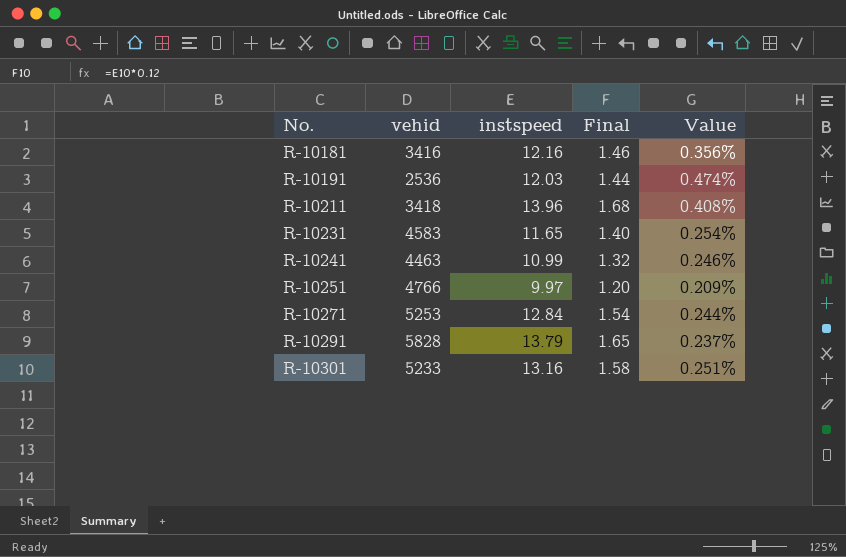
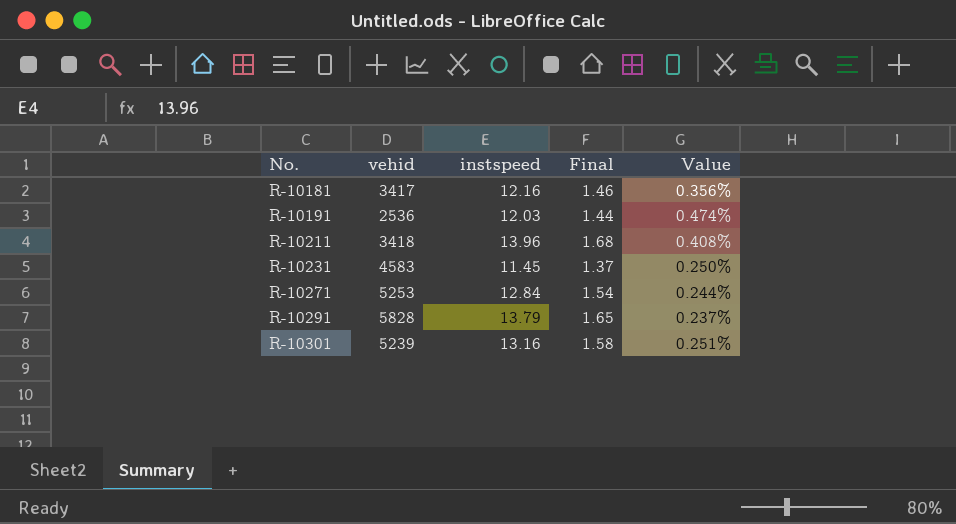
row R-10241: 4463 | 10.99 | 1.32 | 0.246% -> none
row R-10251: 4766 | 9.97 | 1.20 | 0.209% -> none
R-10181 | vehid: 3416 -> 3417
R-10231 | instspeed: 11.65 -> 11.45
R-10231 | Final: 1.40 -> 1.37
R-10231 | Value: 0.254% -> 0.250%
R-10301 | vehid: 5233 -> 5239

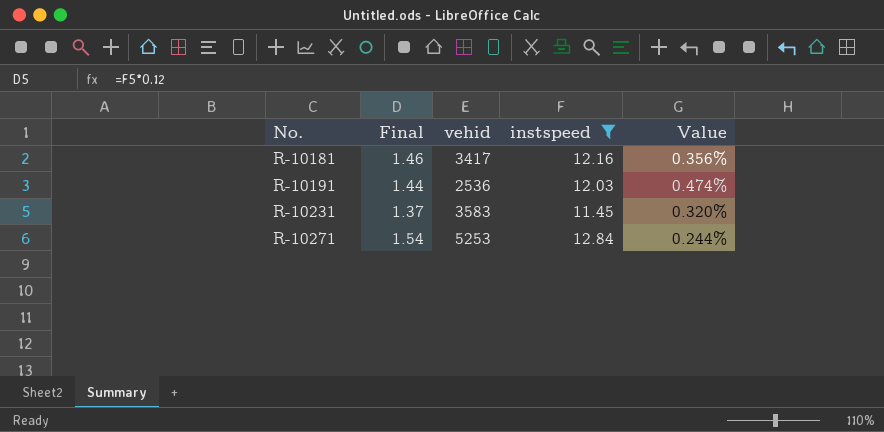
filter: none -> instspeed <= 12.84
column Final | position: 4 -> 2
R-10231 | vehid: 4583 -> 3583
R-10231 | Value: 0.250% -> 0.320%

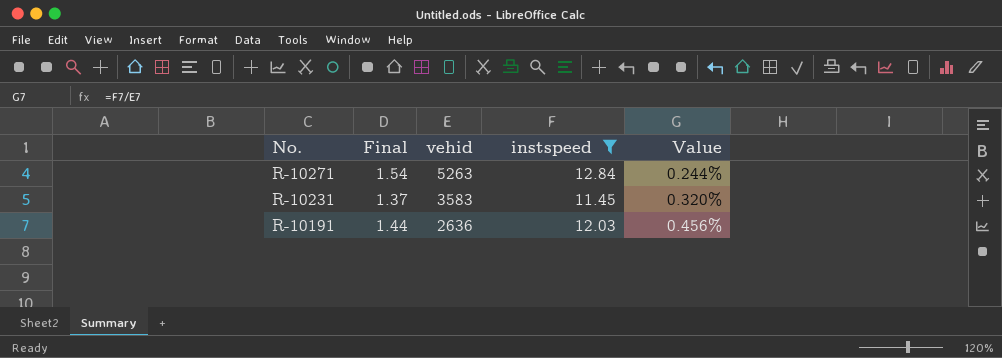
row order: No. ascending -> No. descending
row R-10181: 1.46 | 3417 | 12.16 | 0.356% -> none
R-10271 | vehid: 5253 -> 5263
R-10191 | vehid: 2536 -> 2636
R-10191 | Value: 0.474% -> 0.456%

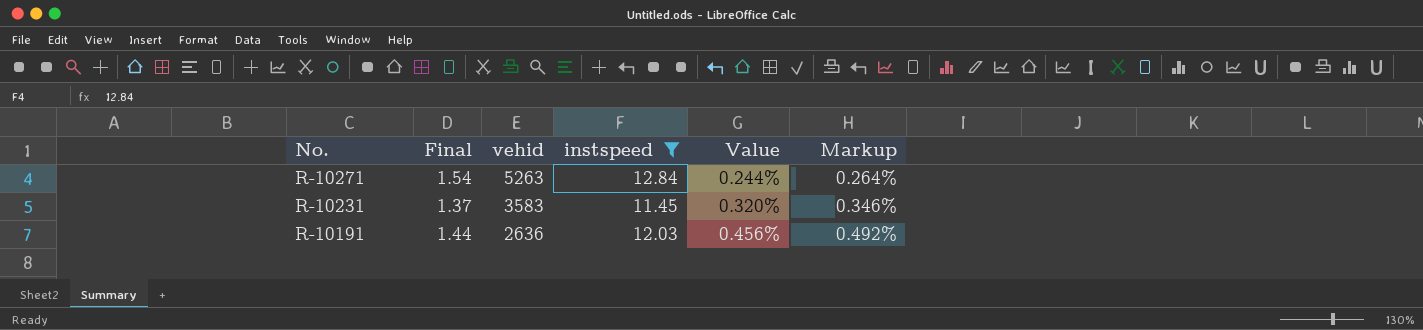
column Markup | formula: none -> [Value] * 1.08

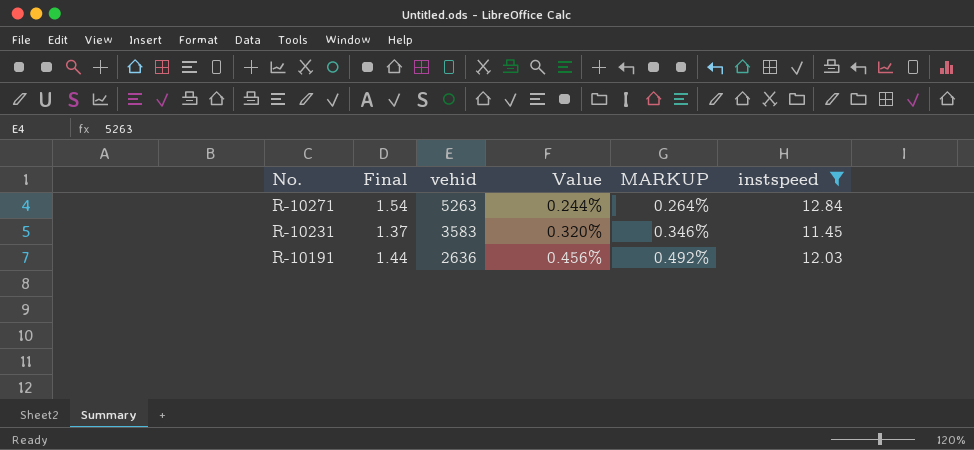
column name: Markup -> MARKUP
column instspeed | position: 4 -> 6

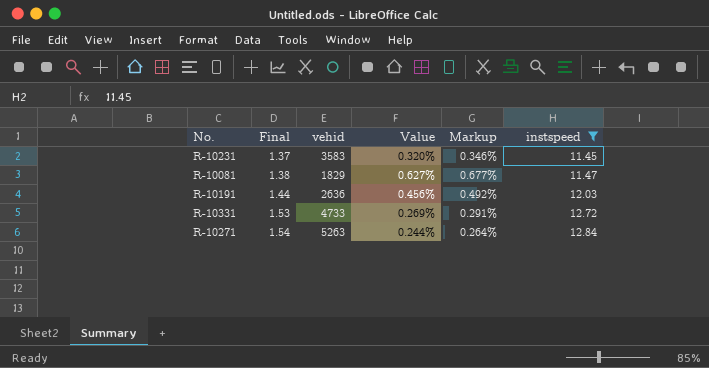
row order: No. descending -> Final ascending
column name: MARKUP -> Markup
row R-10081: none -> 1.38 | 1829 | 0.627% | 0.677% | 11.47
row R-10331: none -> 1.53 | 4733 | 0.269% | 0.291% | 12.72

